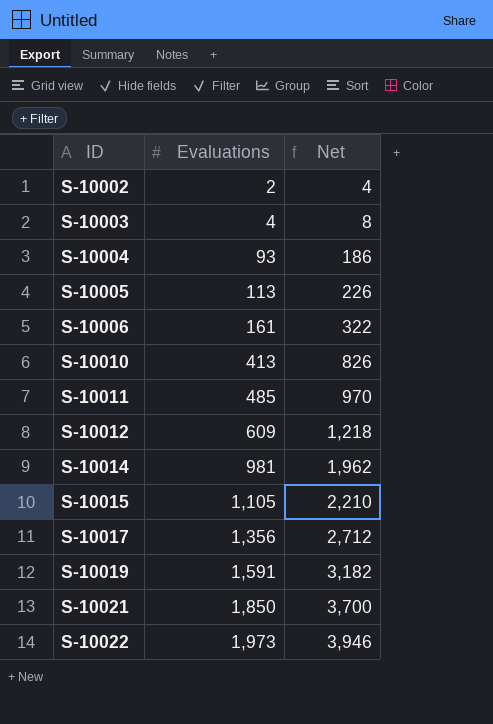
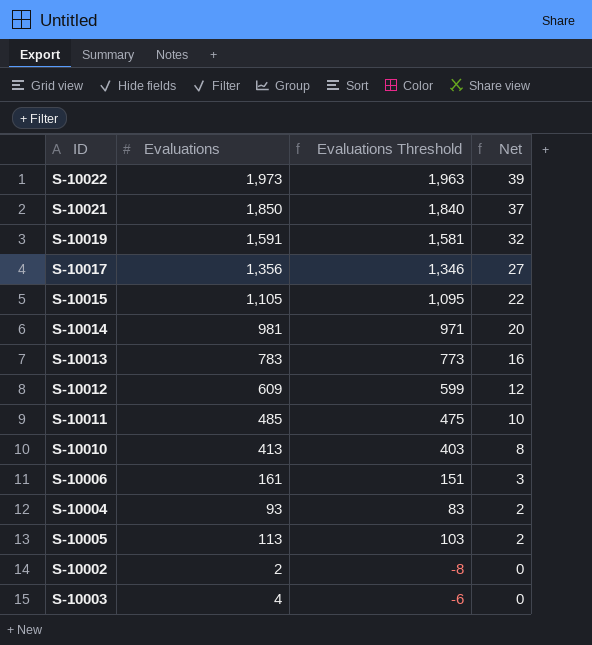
row order: ID ascending -> Net descending
column Evaluations Threshold | formula: none -> [Evaluations] - 10
column Net | formula: [Evaluations] * 2 -> [Evaluations] * 0.02
row S-10013: none -> 783 | 773 | 16

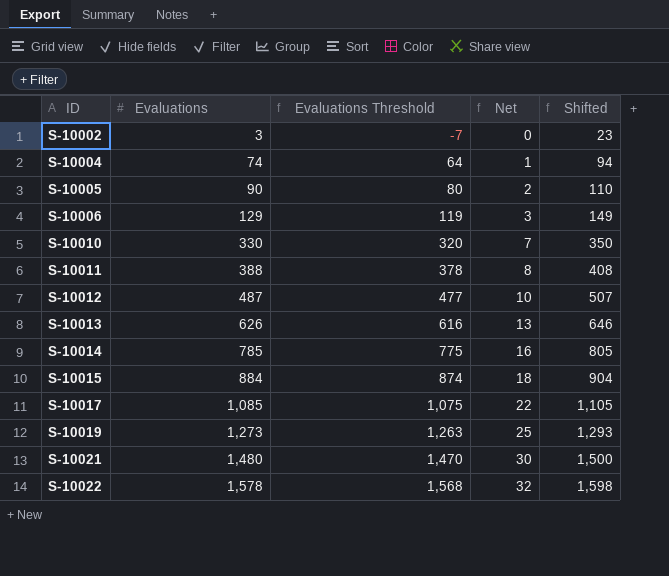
row order: Net descending -> ID ascending
column Shifted | formula: none -> [Evaluations] + 20
row S-10003: 4 | -6 | 0 -> none
S-10002 | Evaluations: 2 -> 3
S-10002 | Evaluations Threshold: -8 -> -7
S-10004 | Evaluations: 93 -> 74
S-10004 | Evaluations Threshold: 83 -> 64
S-10004 | Net: 2 -> 1
S-10005 | Evaluations: 113 -> 90
S-10005 | Evaluations Threshold: 103 -> 80
S-10006 | Evaluations: 161 -> 129
S-10006 | Evaluations Threshold: 151 -> 119
S-10010 | Evaluations: 413 -> 330
S-10010 | Evaluations Threshold: 403 -> 320
S-10010 | Net: 8 -> 7
S-10011 | Evaluations: 485 -> 388
S-10011 | Evaluations Threshold: 475 -> 378
S-10011 | Net: 10 -> 8
S-10012 | Evaluations: 609 -> 487
S-10012 | Evaluations Threshold: 599 -> 477
S-10012 | Net: 12 -> 10
S-10013 | Evaluations: 783 -> 626
S-10013 | Evaluations Threshold: 773 -> 616
S-10013 | Net: 16 -> 13
S-10014 | Evaluations: 981 -> 785
S-10014 | Evaluations Threshold: 971 -> 775
S-10014 | Net: 20 -> 16
S-10015 | Evaluations: 1,105 -> 884
S-10015 | Evaluations Threshold: 1,095 -> 874
S-10015 | Net: 22 -> 18
S-10017 | Evaluations: 1,356 -> 1,085
S-10017 | Evaluations Threshold: 1,346 -> 1,075
S-10017 | Net: 27 -> 22
S-10019 | Evaluations: 1,591 -> 1,273
S-10019 | Evaluations Threshold: 1,581 -> 1,263
S-10019 | Net: 32 -> 25
S-10021 | Evaluations: 1,850 -> 1,480
S-10021 | Evaluations Threshold: 1,840 -> 1,470
S-10021 | Net: 37 -> 30
S-10022 | Evaluations: 1,973 -> 1,578
S-10022 | Evaluations Threshold: 1,963 -> 1,568
S-10022 | Net: 39 -> 32

